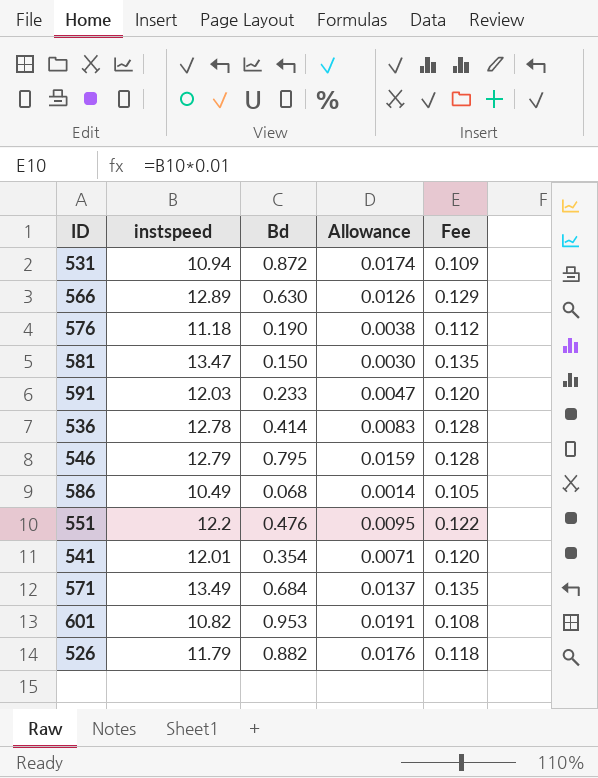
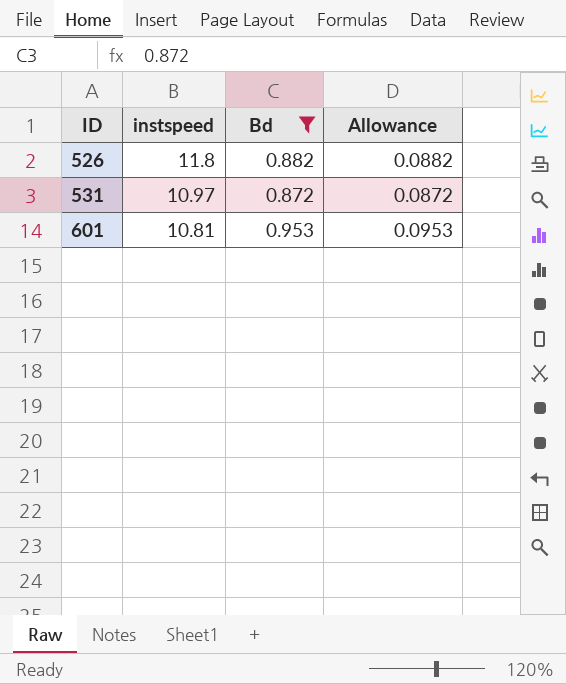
filter: none -> Bd >= 0.872
row order: none -> ID ascending
column Fee | formula: [instspeed] * 0.01 -> none
column Allowance | formula: [Bd] * 0.02 -> [Bd] * 0.1
526 | instspeed: 11.79 -> 11.8
531 | instspeed: 10.94 -> 10.97
601 | instspeed: 10.82 -> 10.81

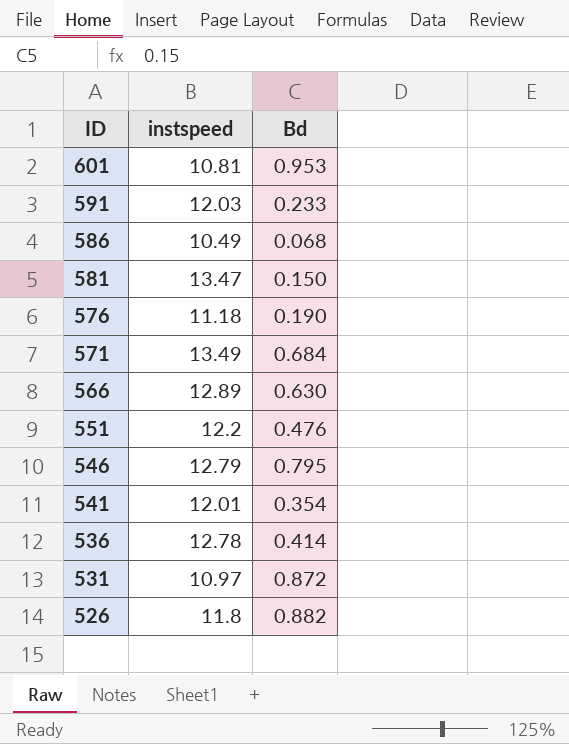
filter: Bd >= 0.872 -> none
row order: ID ascending -> ID descending
column Allowance | formula: [Bd] * 0.1 -> none

